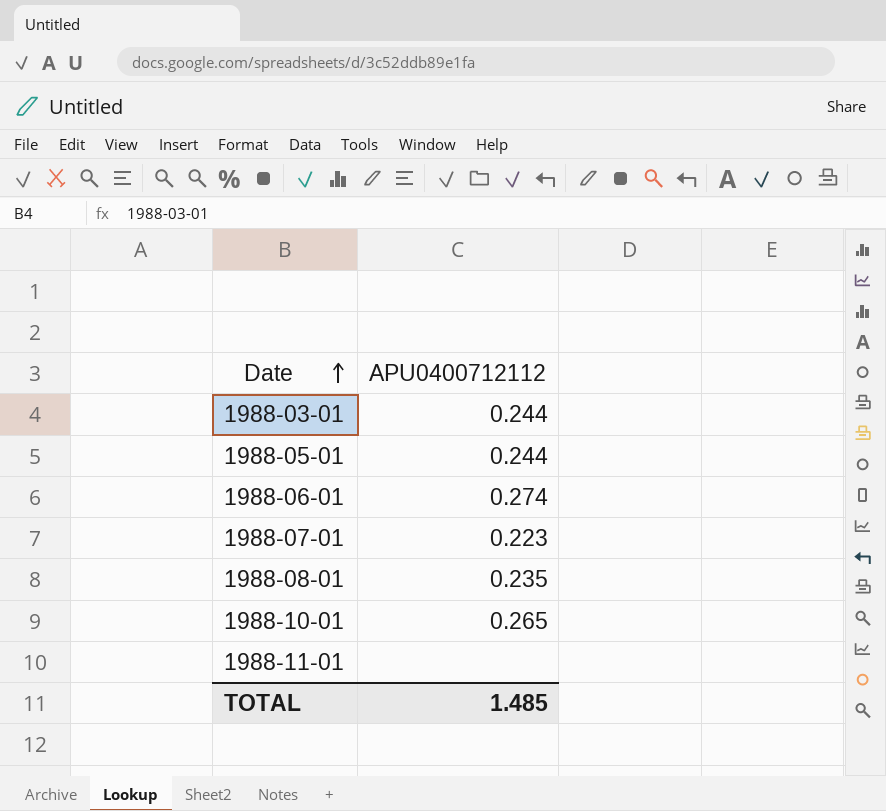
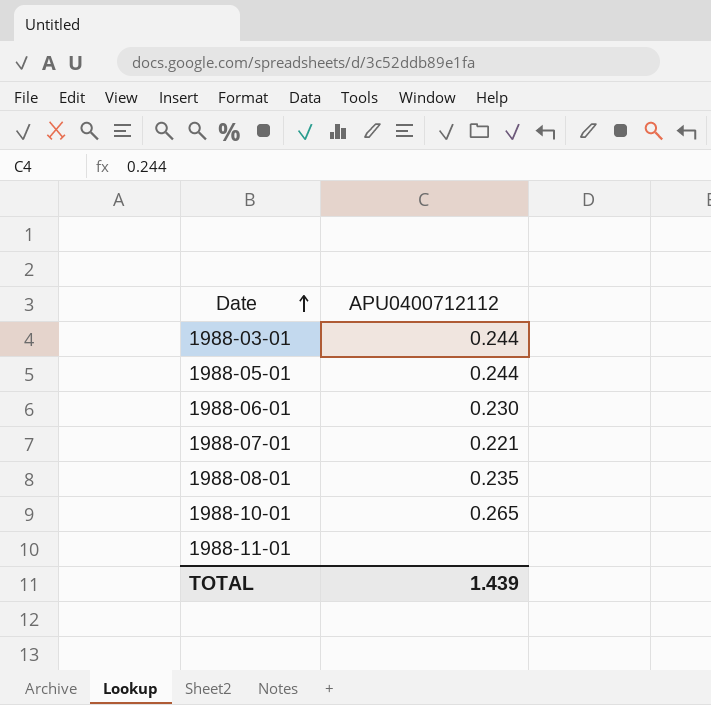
1988-06-01 | APU0400712112: 0.274 -> 0.230
1988-07-01 | APU0400712112: 0.223 -> 0.221
TOTAL | APU0400712112: 1.485 -> 1.439

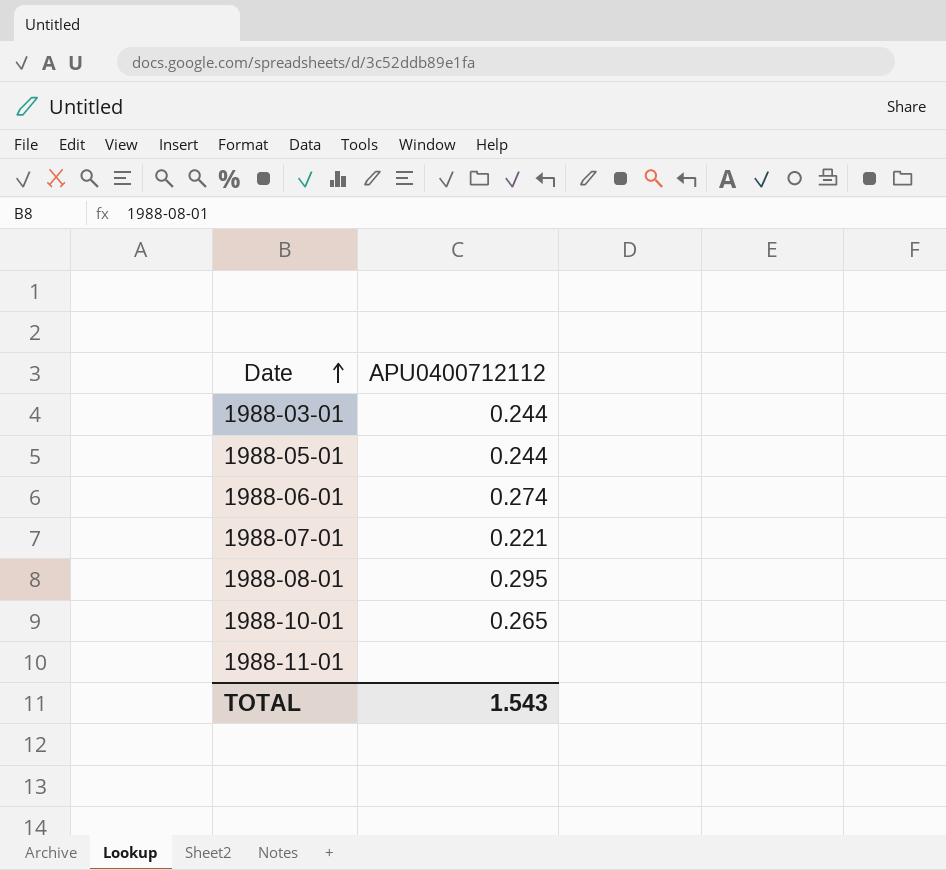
1988-06-01 | APU0400712112: 0.230 -> 0.274
1988-08-01 | APU0400712112: 0.235 -> 0.295
TOTAL | APU0400712112: 1.439 -> 1.543

